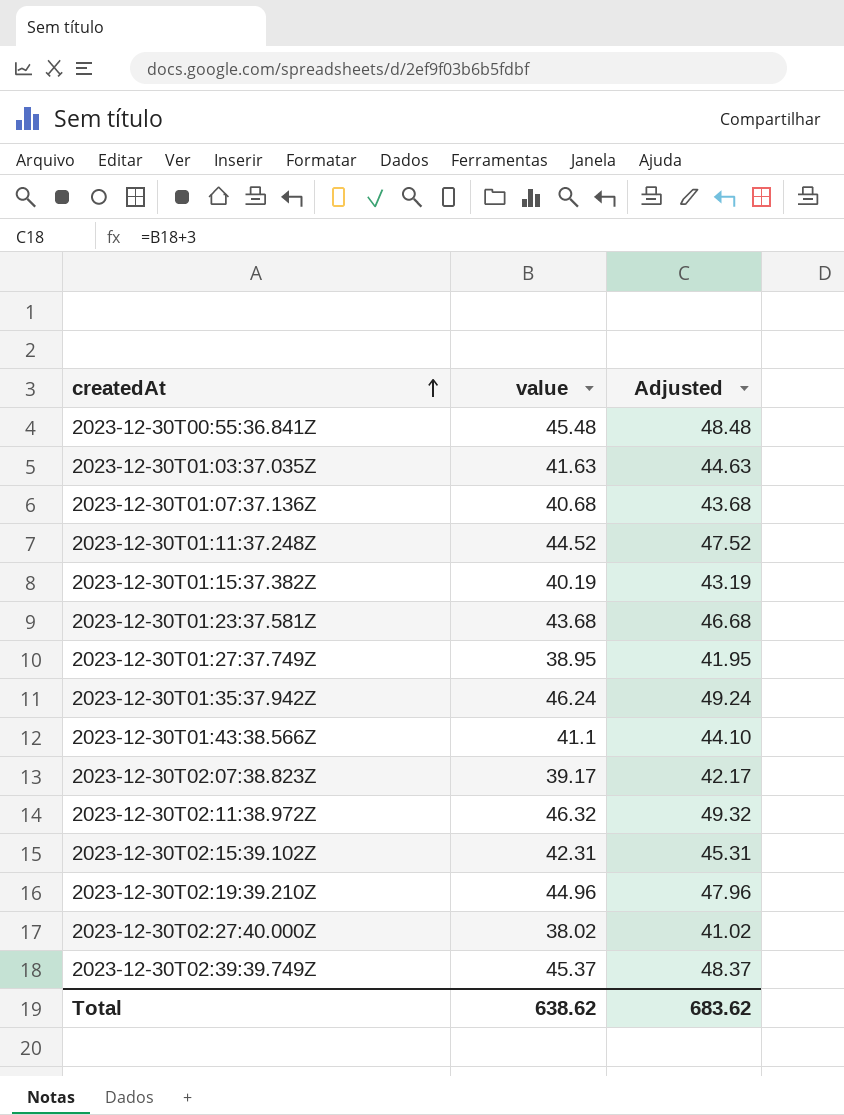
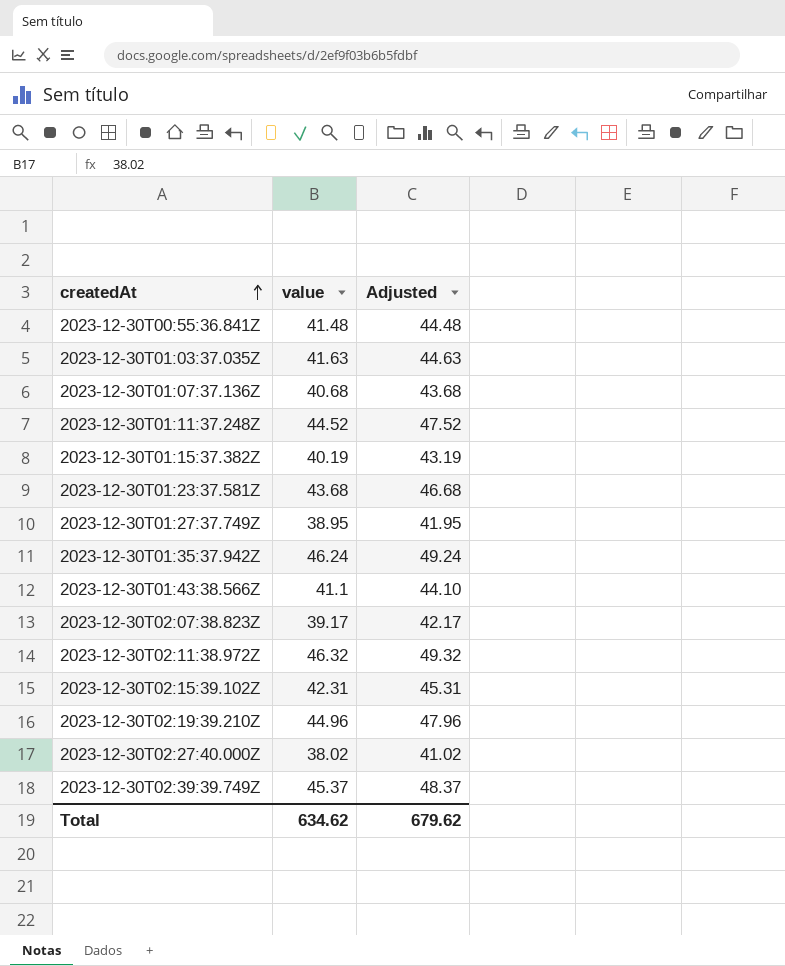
2023-12-30T00:55:36.841Z | value: 45.48 -> 41.48
2023-12-30T00:55:36.841Z | Adjusted: 48.48 -> 44.48
Total | value: 638.62 -> 634.62
Total | Adjusted: 683.62 -> 679.62

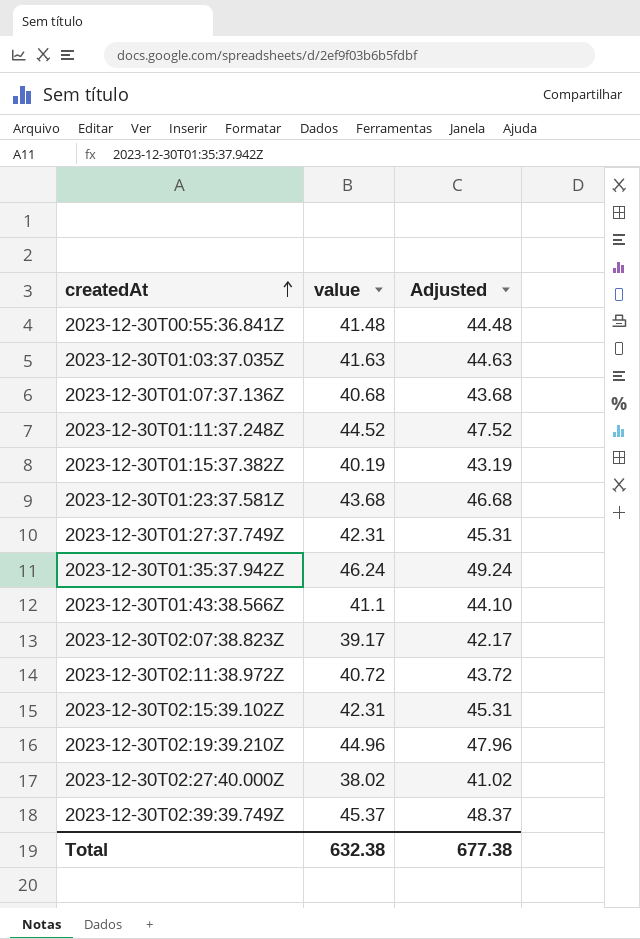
2023-12-30T01:27:37.749Z | value: 38.95 -> 42.31
2023-12-30T01:27:37.749Z | Adjusted: 41.95 -> 45.31
2023-12-30T02:11:38.972Z | value: 46.32 -> 40.72
2023-12-30T02:11:38.972Z | Adjusted: 49.32 -> 43.72
Total | value: 634.62 -> 632.38
Total | Adjusted: 679.62 -> 677.38

